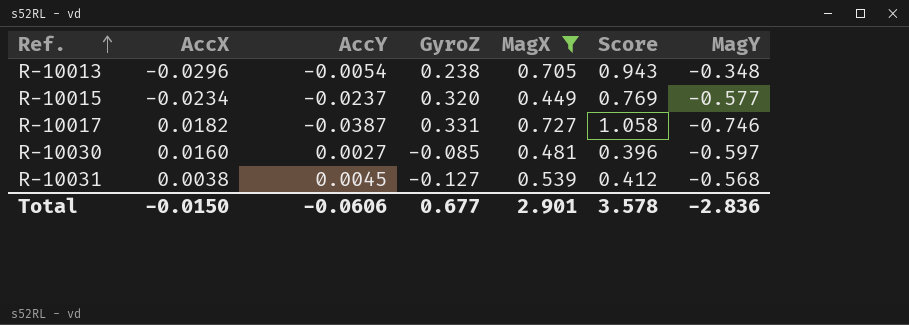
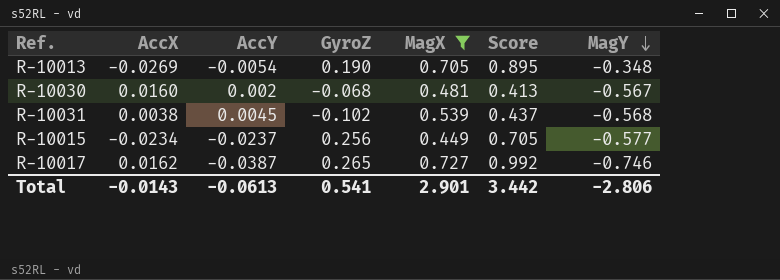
row order: Ref. ascending -> MagY descending
R-10013 | AccX: -0.0296 -> -0.0269
R-10013 | GyroZ: 0.238 -> 0.190
R-10013 | Score: 0.943 -> 0.895
R-10030 | AccY: 0.0027 -> 0.002
R-10030 | GyroZ: -0.085 -> -0.068
R-10030 | Score: 0.396 -> 0.413
R-10030 | MagY: -0.597 -> -0.567
R-10031 | GyroZ: -0.127 -> -0.102
R-10031 | Score: 0.412 -> 0.437
R-10015 | GyroZ: 0.320 -> 0.256
R-10015 | Score: 0.769 -> 0.705
R-10017 | AccX: 0.0182 -> 0.0162
R-10017 | GyroZ: 0.331 -> 0.265
R-10017 | Score: 1.058 -> 0.992
Total | AccX: -0.0150 -> -0.0143
Total | AccY: -0.0606 -> -0.0613
Total | GyroZ: 0.677 -> 0.541
Total | Score: 3.578 -> 3.442
Total | MagY: -2.836 -> -2.806

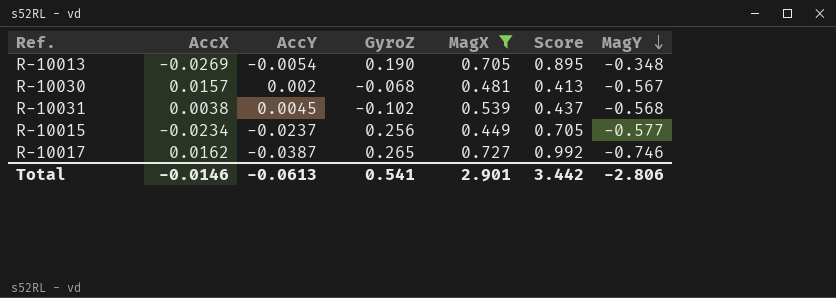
R-10030 | AccX: 0.0160 -> 0.0157
Total | AccX: -0.0143 -> -0.0146

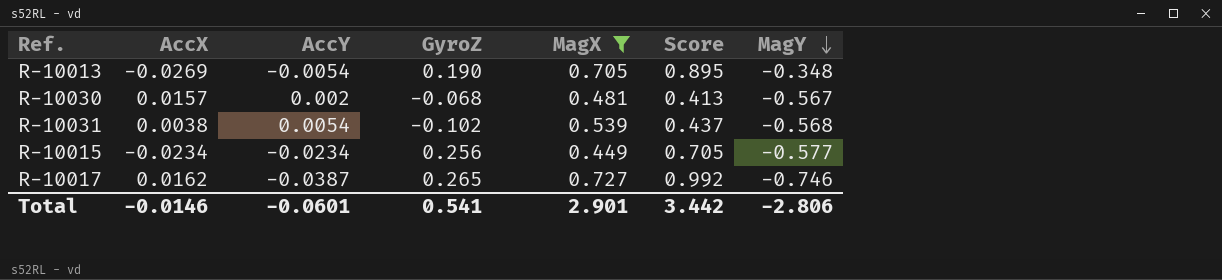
R-10031 | AccY: 0.0045 -> 0.0054
R-10015 | AccY: -0.0237 -> -0.0234
Total | AccY: -0.0613 -> -0.0601

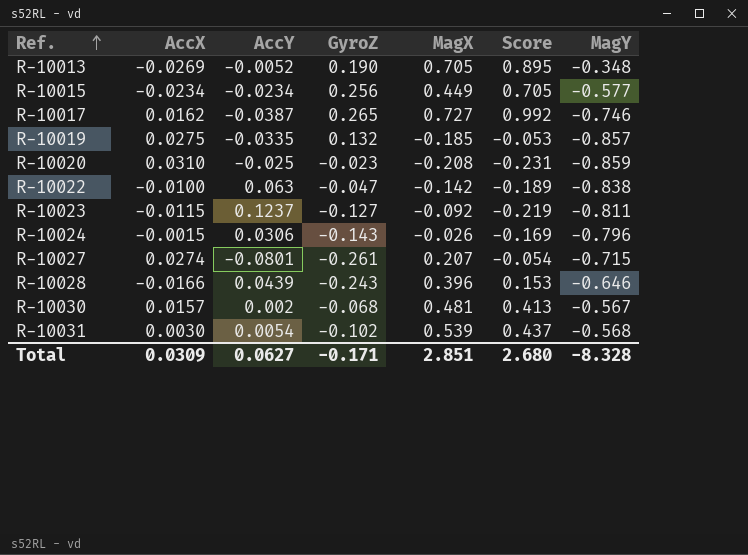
filter: MagX >= 0.449 -> none
row order: MagY descending -> Ref. ascending
R-10013 | AccY: -0.0054 -> -0.0052
R-10031 | AccX: 0.0038 -> 0.0030
Total | AccX: -0.0146 -> 0.0309
Total | AccY: -0.0601 -> 0.0627
Total | GyroZ: 0.541 -> -0.171
Total | MagX: 2.901 -> 2.851
Total | Score: 3.442 -> 2.680
Total | MagY: -2.806 -> -8.328

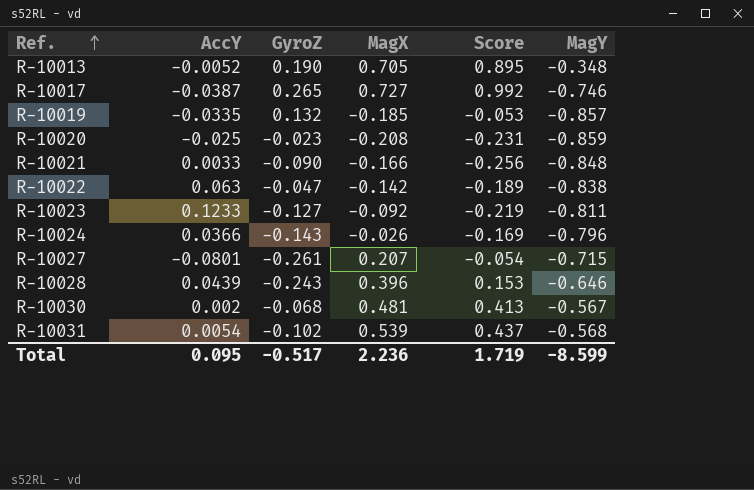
column AccX | position: 2 -> none
row R-10015: -0.0234 | -0.0234 | 0.256 | 0.449 | 0.705 | -0.577 -> none
row R-10021: none -> 0.0033 | -0.090 | -0.166 | -0.256 | -0.848
R-10023 | AccY: 0.1237 -> 0.1233
R-10024 | AccY: 0.0306 -> 0.0366
Total | AccY: 0.0627 -> 0.095
Total | GyroZ: -0.171 -> -0.517
Total | MagX: 2.851 -> 2.236
Total | Score: 2.680 -> 1.719
Total | MagY: -8.328 -> -8.599

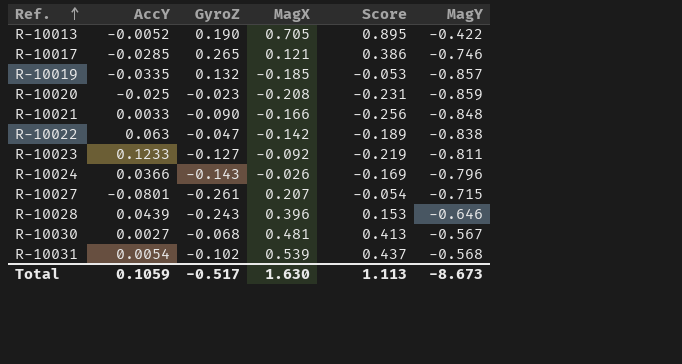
R-10013 | MagY: -0.348 -> -0.422
R-10017 | AccY: -0.0387 -> -0.0285
R-10017 | MagX: 0.727 -> 0.121
R-10017 | Score: 0.992 -> 0.386
R-10030 | AccY: 0.002 -> 0.0027
Total | AccY: 0.095 -> 0.1059
Total | MagX: 2.236 -> 1.630
Total | Score: 1.719 -> 1.113
Total | MagY: -8.599 -> -8.673

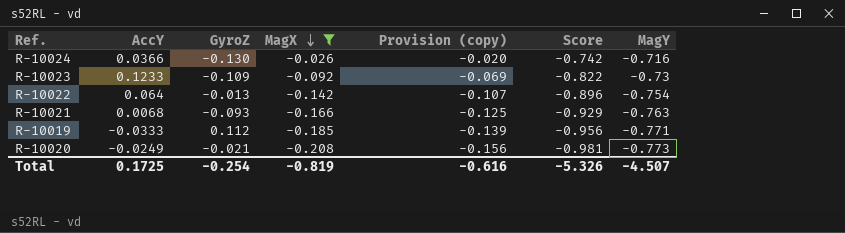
filter: none -> MagX <= -0.026
row order: Ref. ascending -> MagX descending
column Provision (copy) | formula: none -> [MagX] * 0.75
column Score | formula: [GyroZ] + [MagX] -> [MagX] + [MagY]
R-10024 | GyroZ: -0.143 -> -0.130
R-10024 | MagY: -0.796 -> -0.716
R-10023 | GyroZ: -0.127 -> -0.109
R-10023 | MagY: -0.811 -> -0.73
R-10022 | AccY: 0.063 -> 0.064
R-10022 | GyroZ: -0.047 -> -0.013
R-10022 | MagY: -0.838 -> -0.754
R-10021 | AccY: 0.0033 -> 0.0068
R-10021 | GyroZ: -0.090 -> -0.093
R-10021 | MagY: -0.848 -> -0.763
R-10019 | AccY: -0.0335 -> -0.0333
R-10019 | GyroZ: 0.132 -> 0.112
R-10019 | MagY: -0.857 -> -0.771
R-10020 | AccY: -0.025 -> -0.0249
R-10020 | GyroZ: -0.023 -> -0.021
R-10020 | MagY: -0.859 -> -0.773
Total | AccY: 0.1059 -> 0.1725
Total | GyroZ: -0.517 -> -0.254
Total | MagX: 1.630 -> -0.819
Total | Score: 1.113 -> -5.326
Total | MagY: -8.673 -> -4.507

